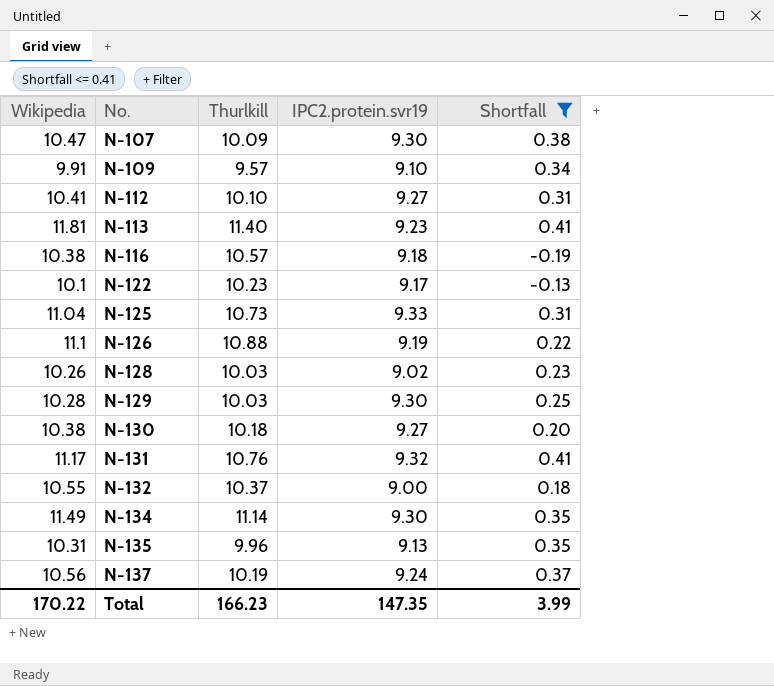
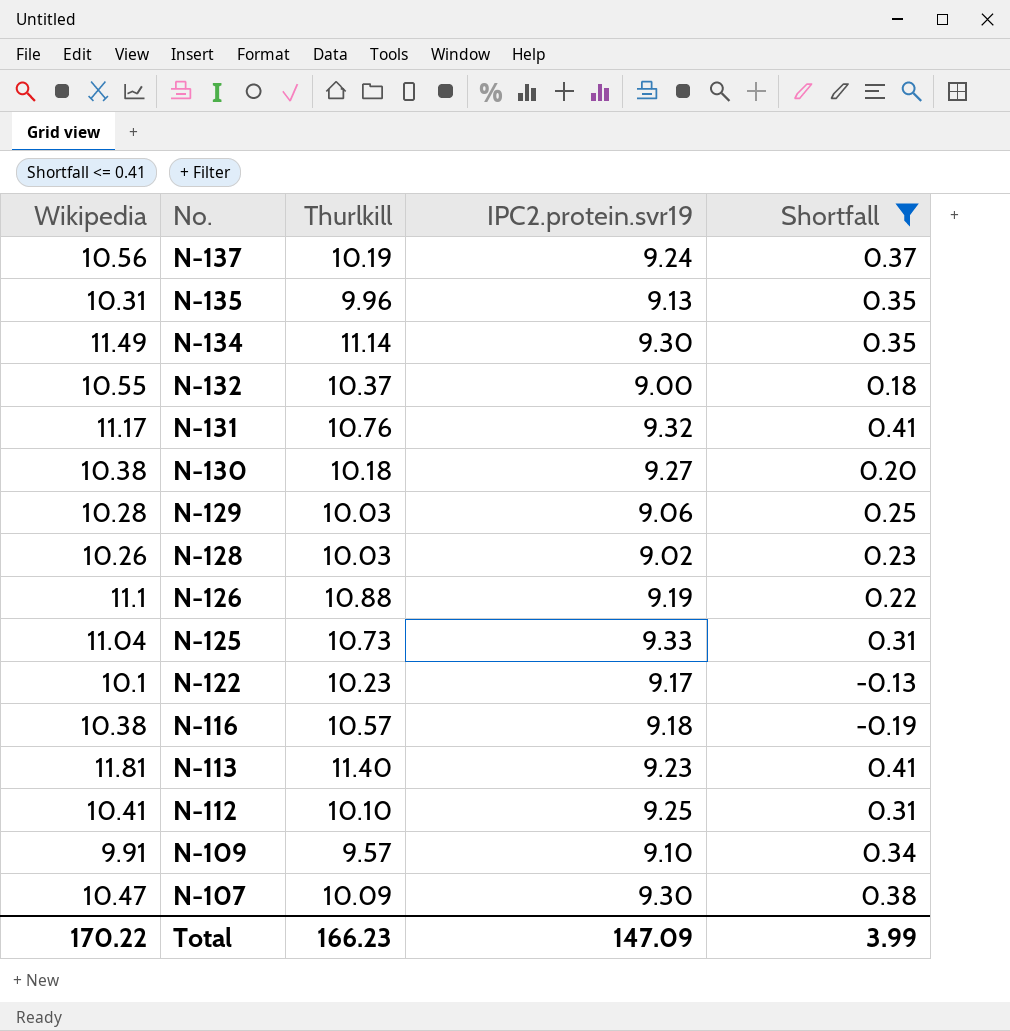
row order: No. ascending -> No. descending
N-129 | IPC2.protein.svr19: 9.30 -> 9.06
N-112 | IPC2.protein.svr19: 9.27 -> 9.25
Total | IPC2.protein.svr19: 147.35 -> 147.09

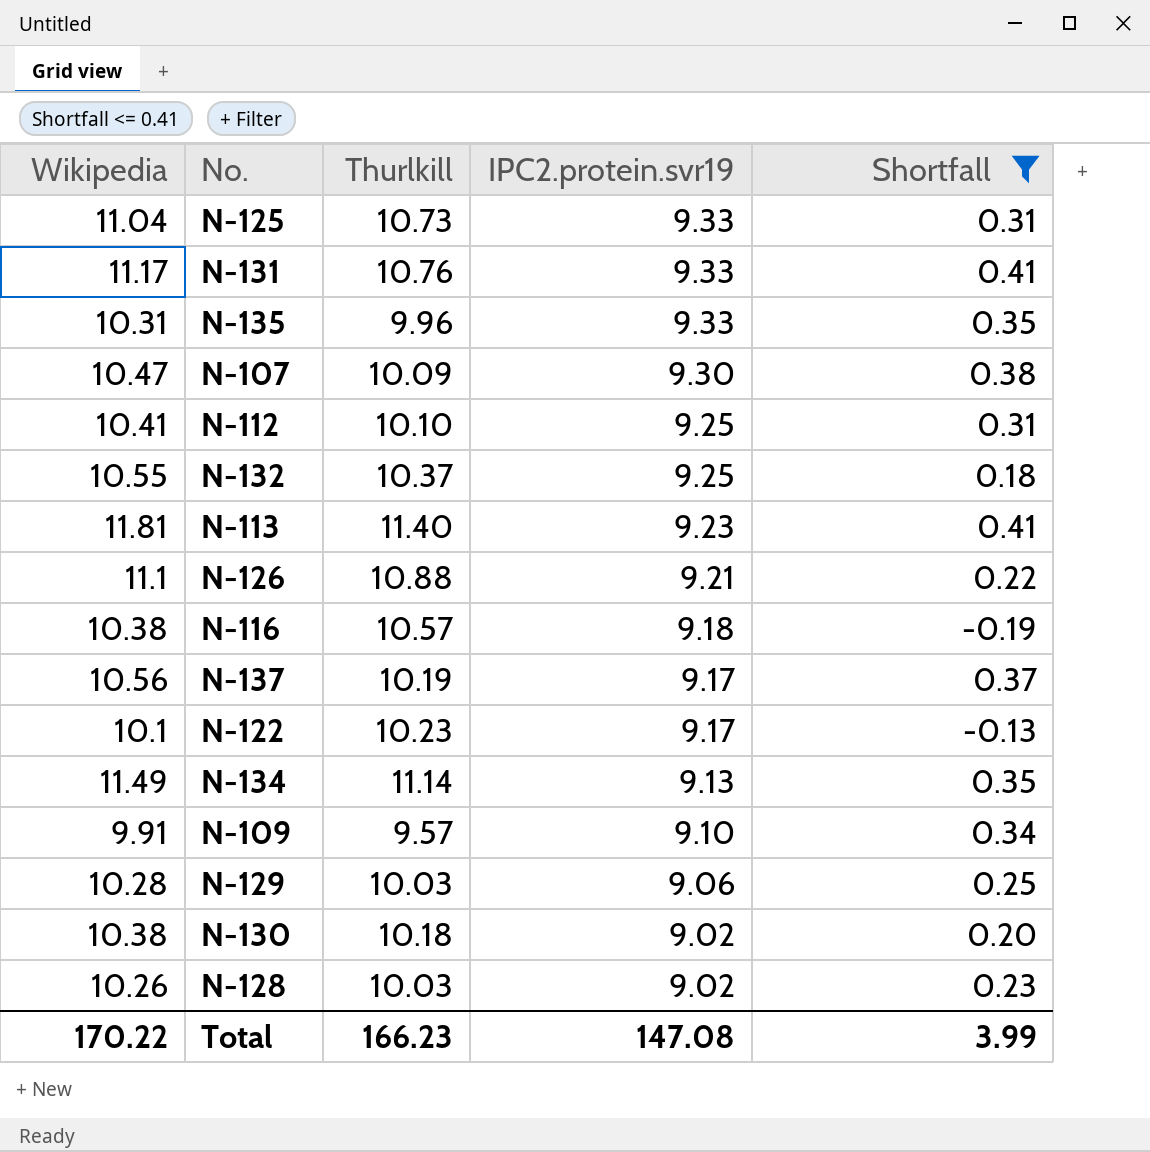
row order: No. descending -> IPC2.protein.svr19 descending
N-131 | IPC2.protein.svr19: 9.32 -> 9.33
N-135 | IPC2.protein.svr19: 9.13 -> 9.33
N-132 | IPC2.protein.svr19: 9.00 -> 9.25
N-126 | IPC2.protein.svr19: 9.19 -> 9.21
N-137 | IPC2.protein.svr19: 9.24 -> 9.17
N-134 | IPC2.protein.svr19: 9.30 -> 9.13
N-130 | IPC2.protein.svr19: 9.27 -> 9.02
Total | IPC2.protein.svr19: 147.09 -> 147.08

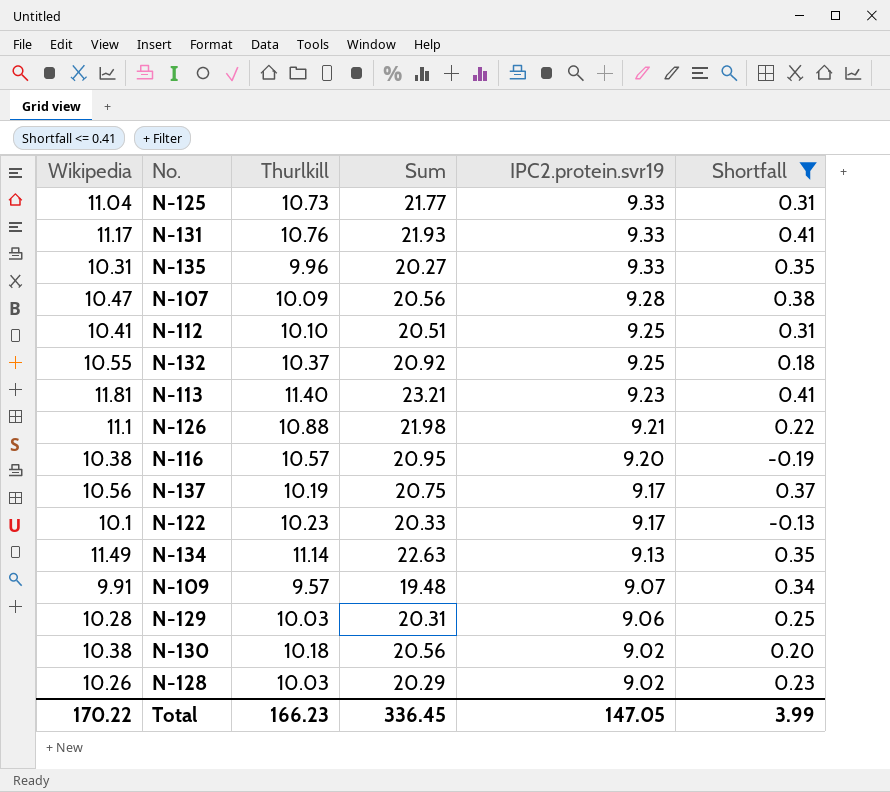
column Sum | formula: none -> [Wikipedia] + [Thurlkill]
N-107 | IPC2.protein.svr19: 9.30 -> 9.28
N-116 | IPC2.protein.svr19: 9.18 -> 9.20
N-109 | IPC2.protein.svr19: 9.10 -> 9.07
Total | IPC2.protein.svr19: 147.08 -> 147.05

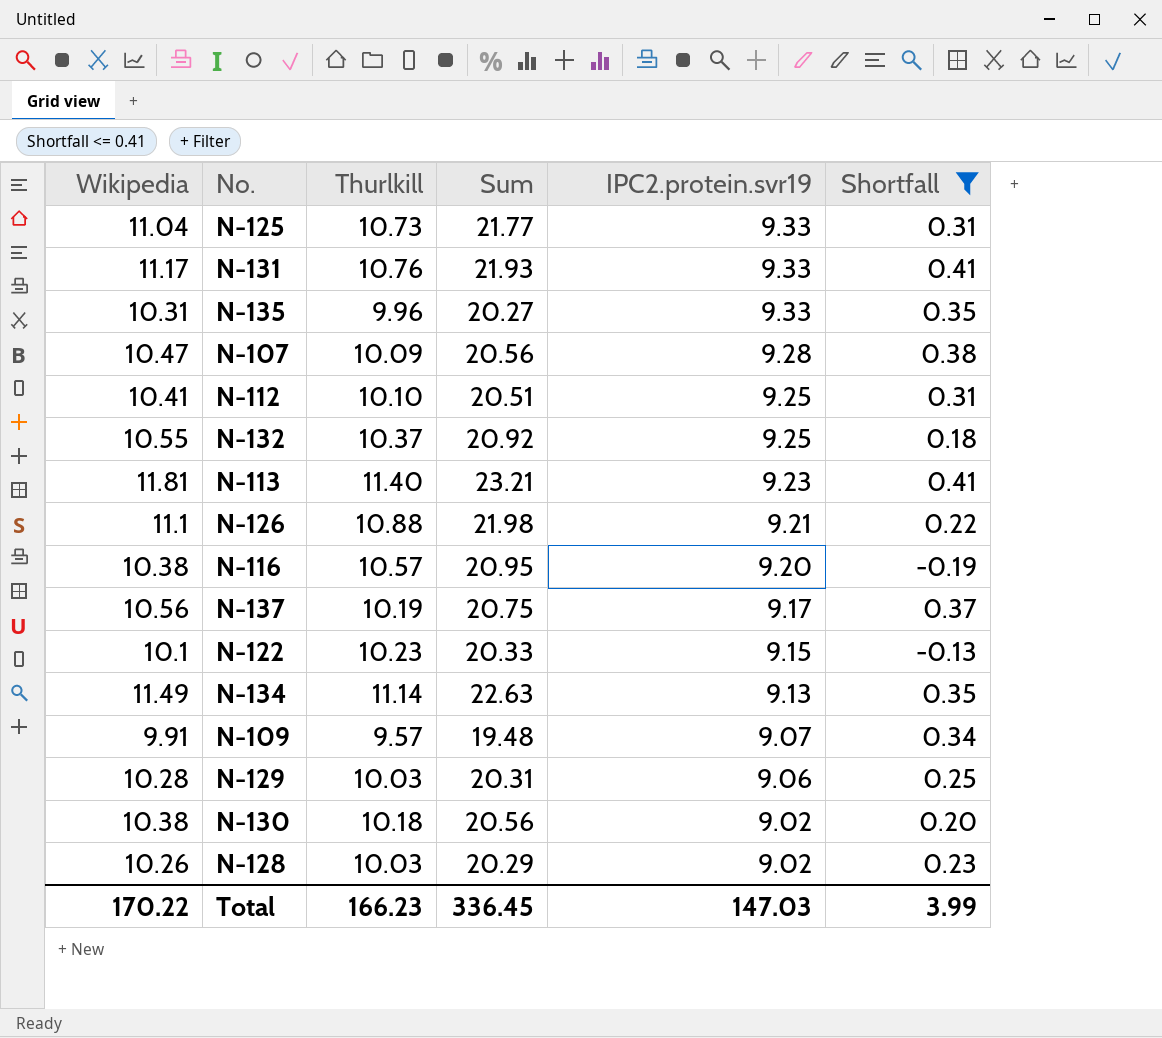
N-122 | IPC2.protein.svr19: 9.17 -> 9.15
Total | IPC2.protein.svr19: 147.05 -> 147.03

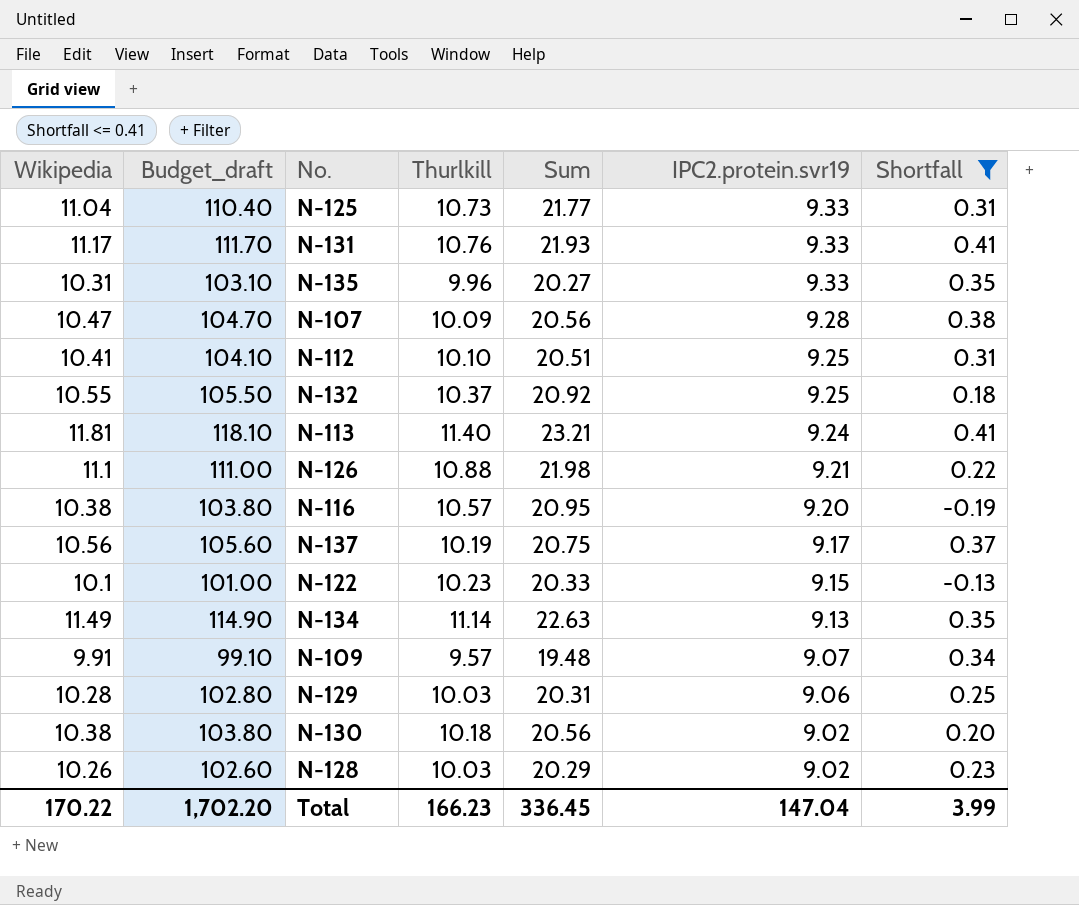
column Budget_draft | formula: none -> [Wikipedia] * 10
N-113 | IPC2.protein.svr19: 9.23 -> 9.24
Total | IPC2.protein.svr19: 147.03 -> 147.04

